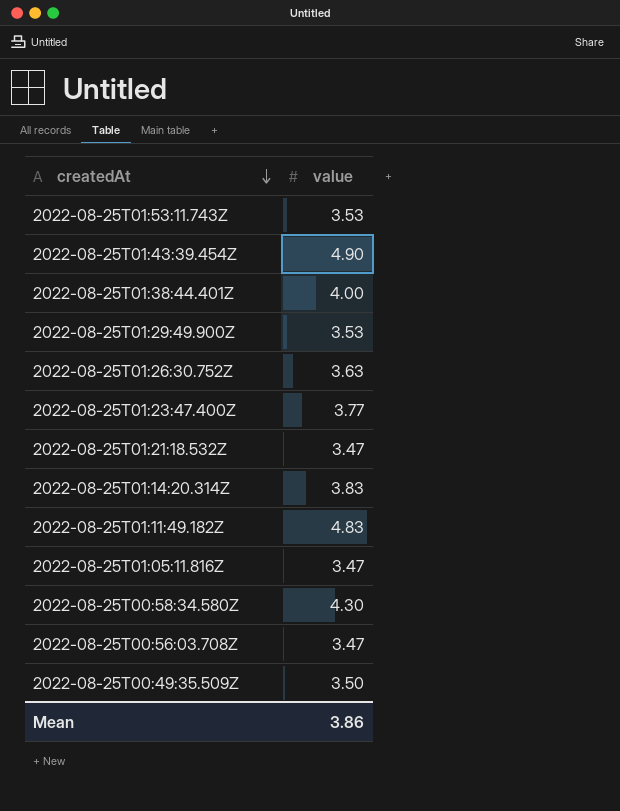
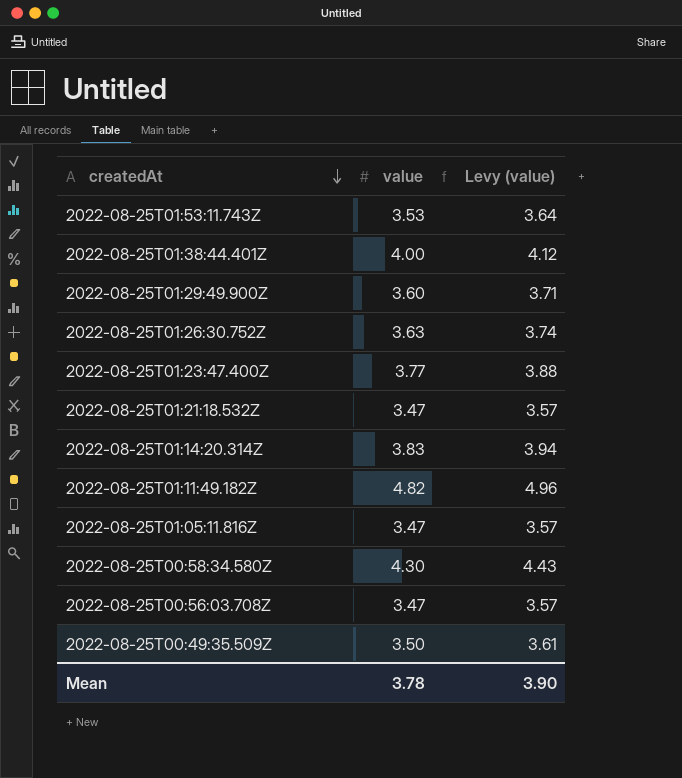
column Levy (value) | formula: none -> [value] * 1.03
row 2022-08-25T01:43:39.454Z: 4.90 -> none
2022-08-25T01:29:49.900Z | value: 3.53 -> 3.60
2022-08-25T01:11:49.182Z | value: 4.83 -> 4.82
Mean | value: 3.86 -> 3.78

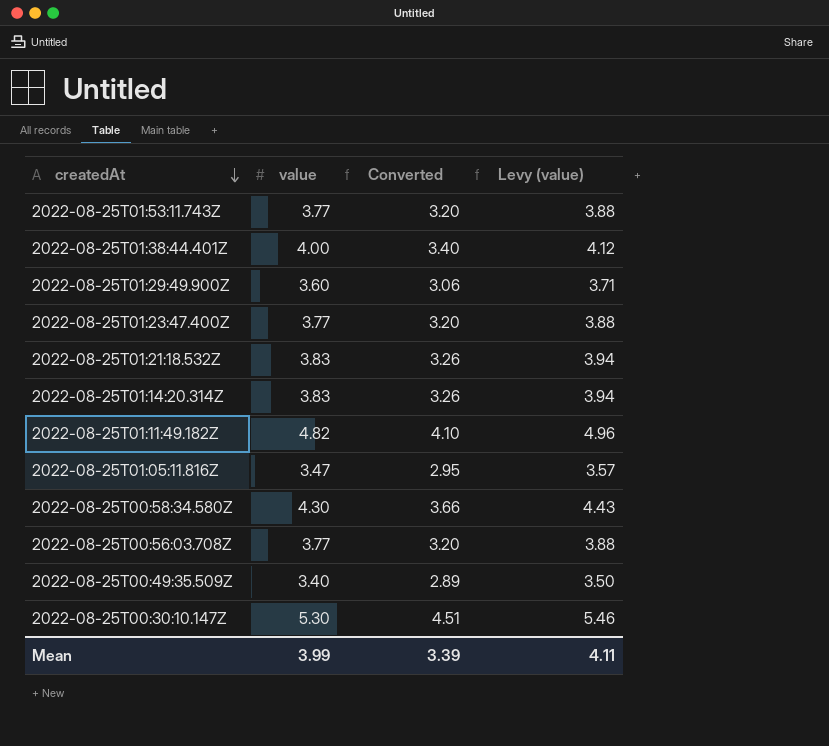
column Converted | formula: none -> [value] * 0.85
row 2022-08-25T01:26:30.752Z: 3.63 | 3.74 -> none
2022-08-25T01:53:11.743Z | value: 3.53 -> 3.77
2022-08-25T01:53:11.743Z | Levy (value): 3.64 -> 3.88
2022-08-25T01:21:18.532Z | value: 3.47 -> 3.83
2022-08-25T01:21:18.532Z | Levy (value): 3.57 -> 3.94
2022-08-25T00:56:03.708Z | value: 3.47 -> 3.77
2022-08-25T00:56:03.708Z | Levy (value): 3.57 -> 3.88
2022-08-25T00:49:35.509Z | value: 3.50 -> 3.40
2022-08-25T00:49:35.509Z | Levy (value): 3.61 -> 3.50
row 2022-08-25T00:30:10.147Z: none -> 5.30 | 4.51 | 5.46
Mean | value: 3.78 -> 3.99
Mean | Levy (value): 3.90 -> 4.11

